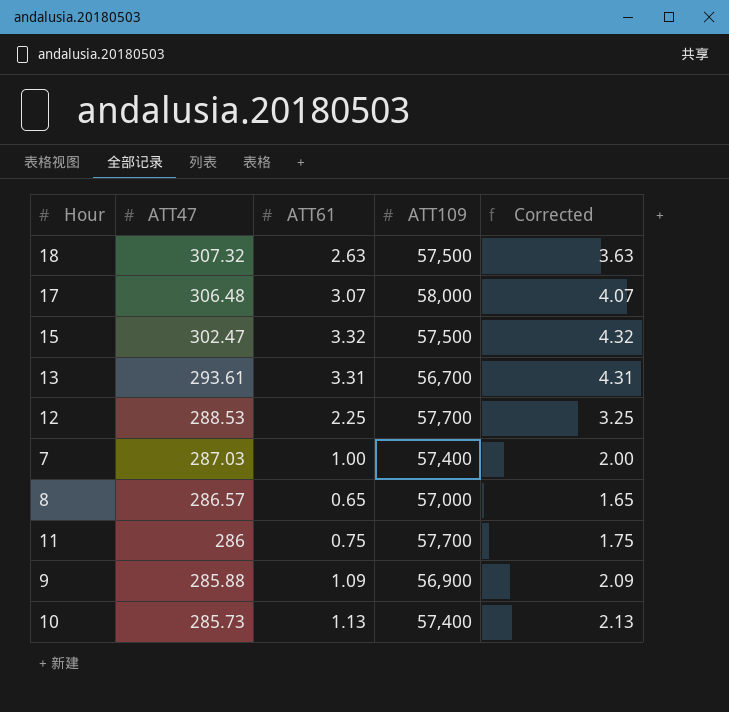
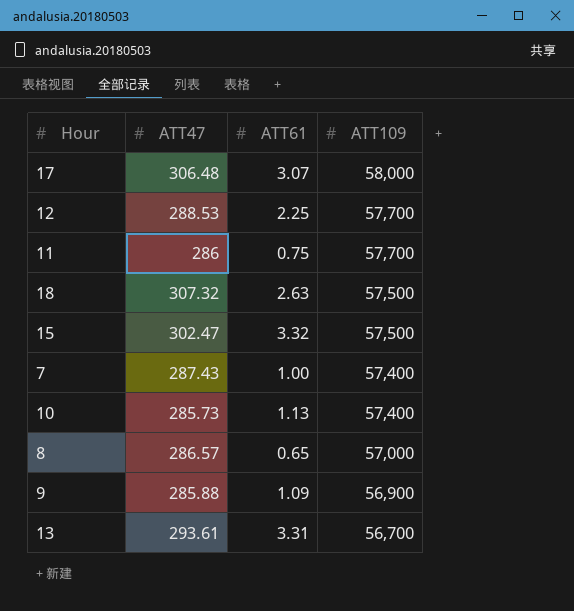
row order: ATT47 descending -> ATT109 descending
column Corrected | formula: [ATT61] + 1 -> none
7 | ATT47: 287.03 -> 287.43

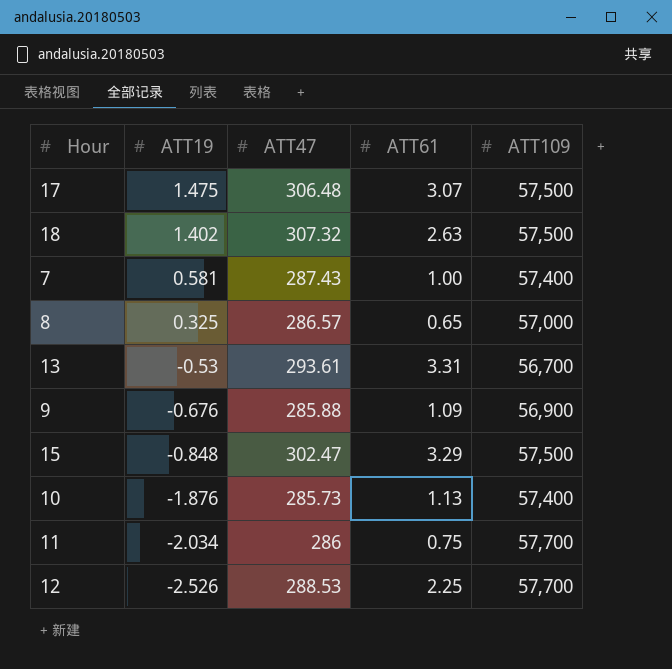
row order: ATT109 descending -> ATT19 descending
column ATT19 | position: none -> 2
17 | ATT109: 58,000 -> 57,500
15 | ATT61: 3.32 -> 3.29

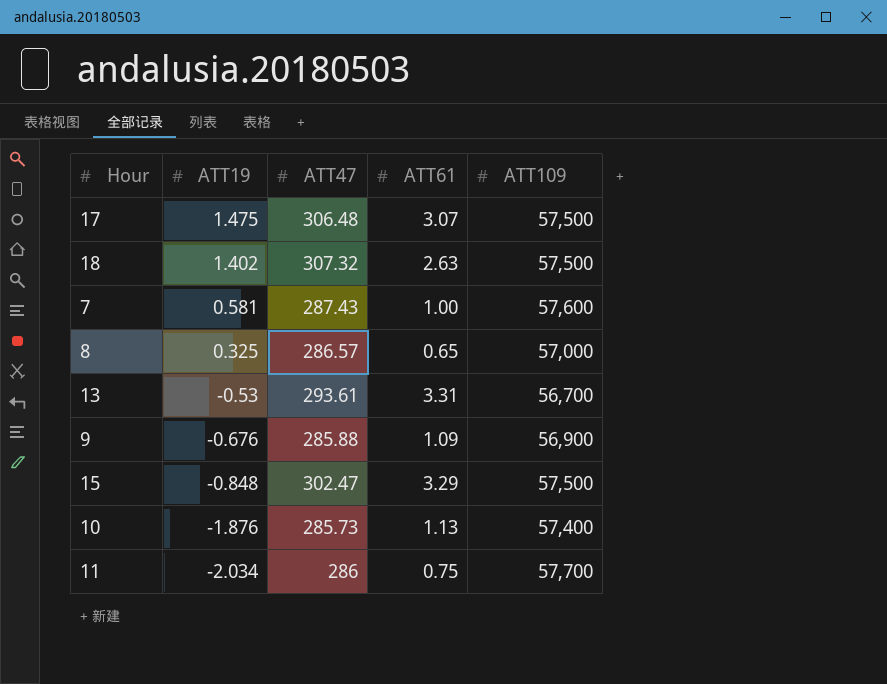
row 12: -2.526 | 288.53 | 2.25 | 57,700 -> none
7 | ATT109: 57,400 -> 57,600

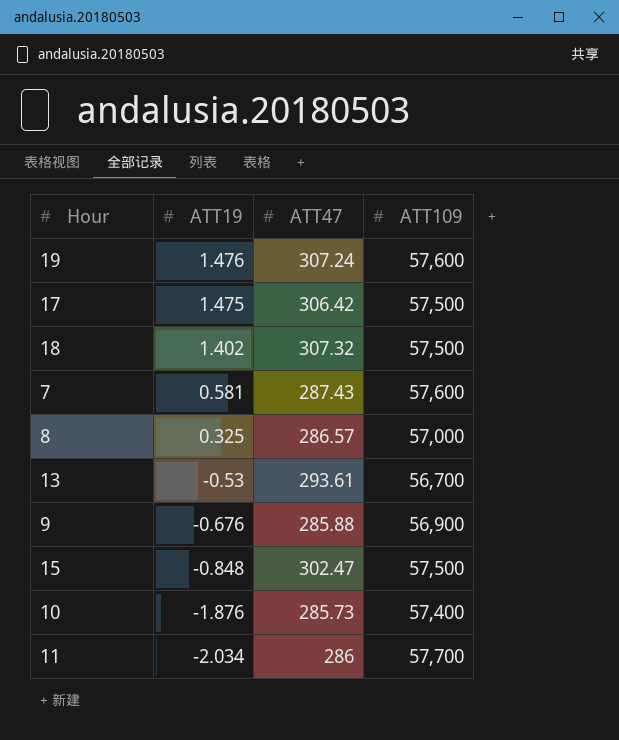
column ATT61 | position: 4 -> none
row 19: none -> 1.476 | 307.24 | 57,600
17 | ATT47: 306.48 -> 306.42

